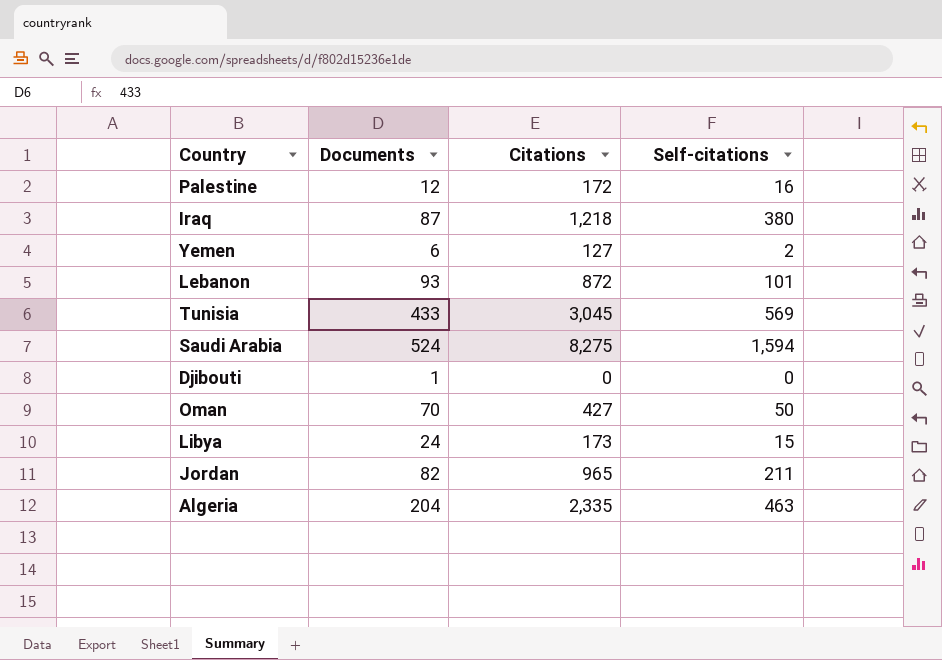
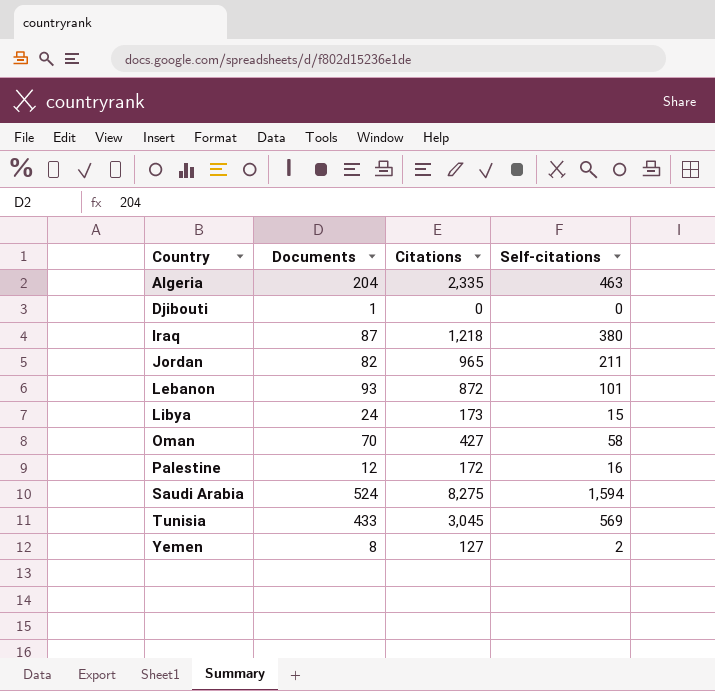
row order: none -> Country ascending
Oman | Self-citations: 50 -> 58
Yemen | Documents: 6 -> 8

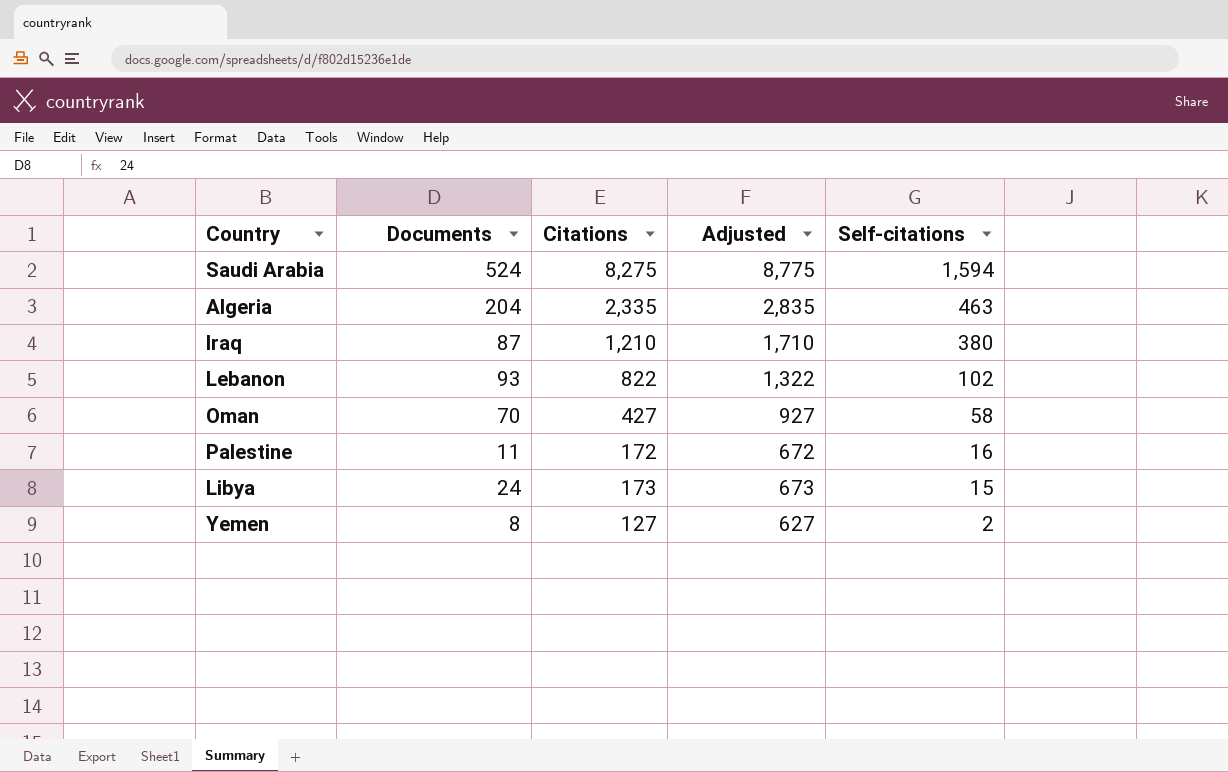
row order: Country ascending -> Self-citations descending
column Adjusted | formula: none -> [Citations] + 500
row Djibouti: 1 | 0 | 0 -> none
row Jordan: 82 | 965 | 211 -> none
row Tunisia: 433 | 3,045 | 569 -> none
Iraq | Citations: 1,218 -> 1,210
Lebanon | Citations: 872 -> 822
Lebanon | Self-citations: 101 -> 102
Palestine | Documents: 12 -> 11

